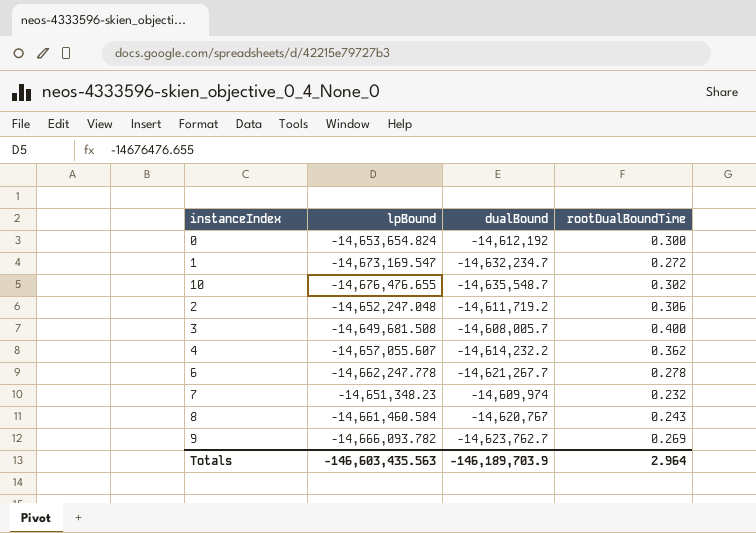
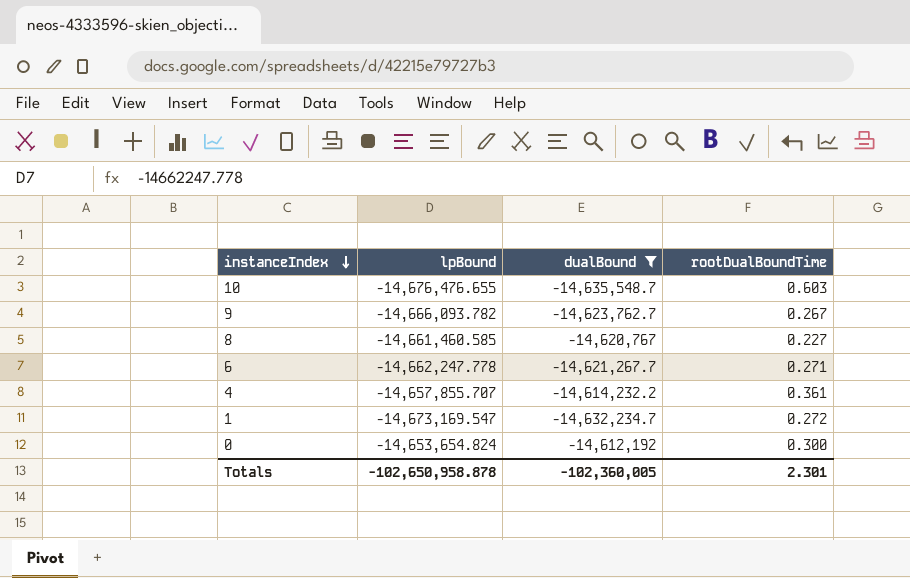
filter: none -> dualBound <= -14,612,192
row order: none -> instanceIndex descending
10 | rootDualBoundTime: 0.302 -> 0.603
9 | rootDualBoundTime: 0.269 -> 0.267
8 | lpBound: -14,661,460.584 -> -14,661,460.585
8 | rootDualBoundTime: 0.243 -> 0.227
6 | rootDualBoundTime: 0.278 -> 0.271
4 | lpBound: -14,657,055.607 -> -14,657,855.707
4 | rootDualBoundTime: 0.362 -> 0.361
Totals | lpBound: -146,603,435.563 -> -102,650,958.878
Totals | dualBound: -146,189,703.9 -> -102,360,005
Totals | rootDualBoundTime: 2.964 -> 2.301

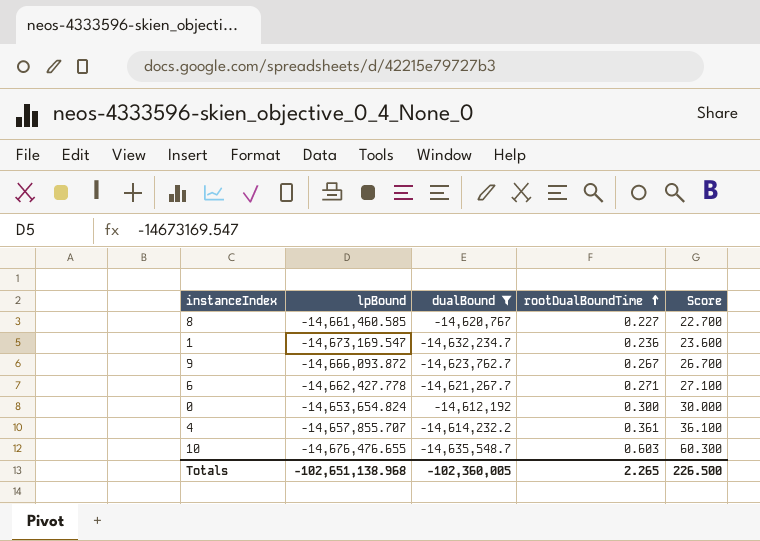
row order: instanceIndex descending -> rootDualBoundTime ascending
column Score | formula: none -> [rootDualBoundTime] * 100
1 | rootDualBoundTime: 0.272 -> 0.236
9 | lpBound: -14,666,093.782 -> -14,666,093.872
6 | lpBound: -14,662,247.778 -> -14,662,427.778
Totals | lpBound: -102,650,958.878 -> -102,651,138.968
Totals | rootDualBoundTime: 2.301 -> 2.265

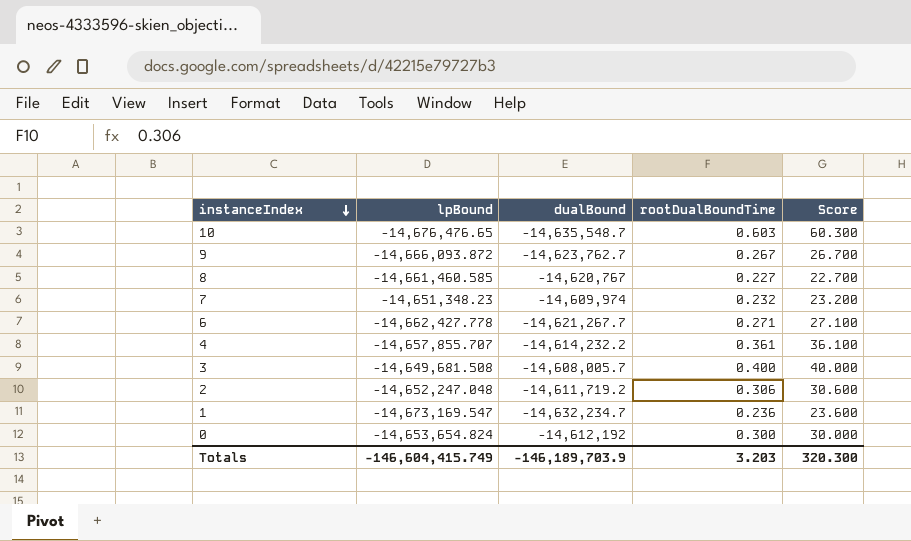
filter: dualBound <= -14,612,192 -> none
row order: rootDualBoundTime ascending -> instanceIndex descending
10 | lpBound: -14,676,476.655 -> -14,676,476.65
Totals | lpBound: -102,651,138.968 -> -146,604,415.749
Totals | dualBound: -102,360,005 -> -146,189,703.9
Totals | rootDualBoundTime: 2.265 -> 3.203
Totals | Score: 226.500 -> 320.300

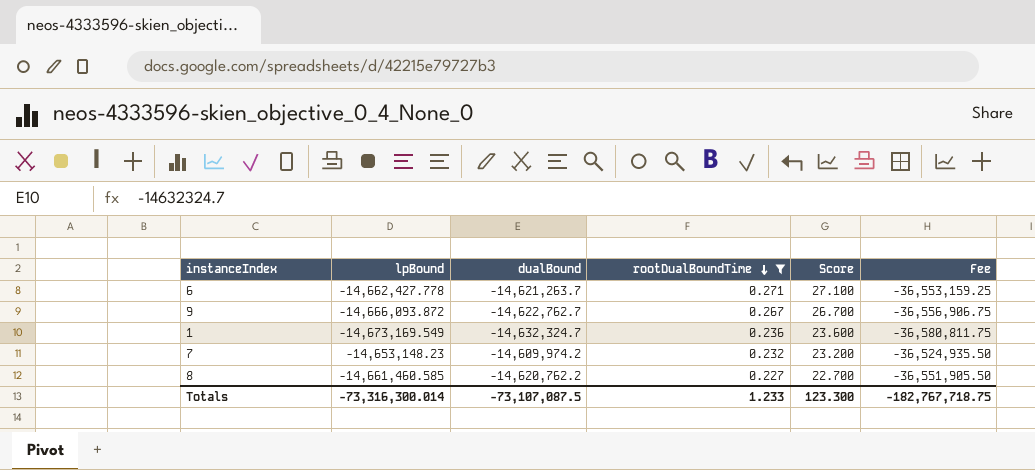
filter: none -> rootDualBoundTime <= 0.271
row order: instanceIndex descending -> rootDualBoundTime descending
column Fee | formula: none -> [dualBound] * 2.5
6 | dualBound: -14,621,267.7 -> -14,621,263.7
9 | dualBound: -14,623,762.7 -> -14,622,762.7
1 | lpBound: -14,673,169.547 -> -14,673,169.549
1 | dualBound: -14,632,234.7 -> -14,632,324.7
7 | lpBound: -14,651,348.23 -> -14,653,148.23
7 | dualBound: -14,609,974 -> -14,609,974.2
8 | dualBound: -14,620,767 -> -14,620,762.2
Totals | lpBound: -146,604,415.749 -> -73,316,300.014
Totals | dualBound: -146,189,703.9 -> -73,107,087.5
Totals | rootDualBoundTime: 3.203 -> 1.233
Totals | Score: 320.300 -> 123.300

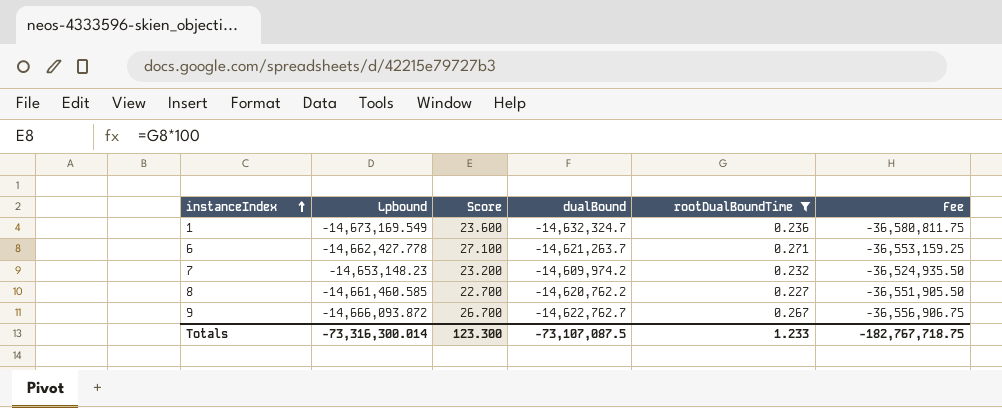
row order: rootDualBoundTime descending -> instanceIndex ascending
column name: lpBound -> Lpbound
column Score | position: 5 -> 3

